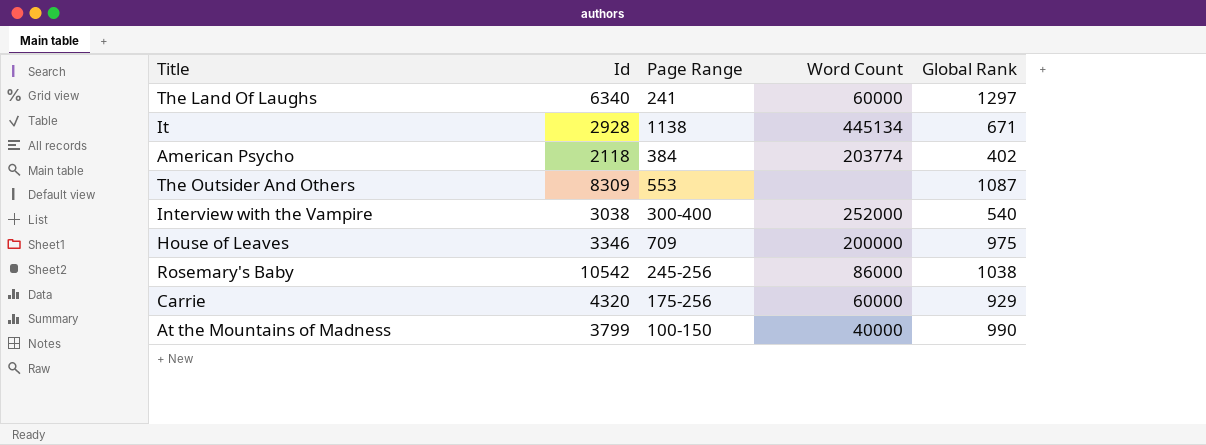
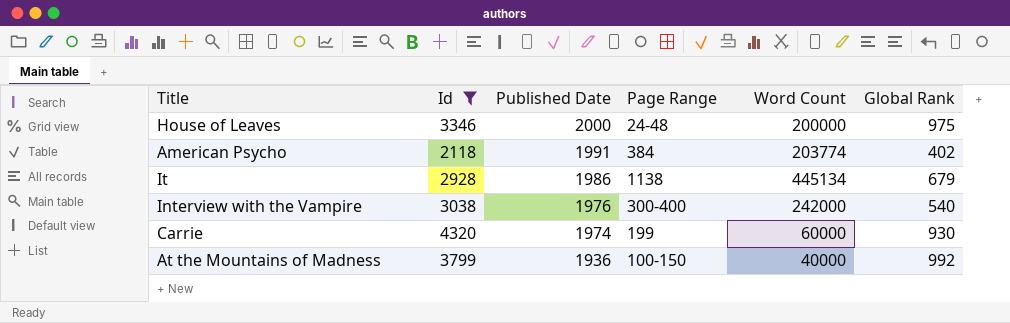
filter: none -> Id <= 4320
row order: none -> Published Date descending
column Published Date | position: none -> 3
House of Leaves | Page Range: 709 -> 24-48
It | Global Rank: 671 -> 679
Interview with the Vampire | Word Count: 252000 -> 242000
Carrie | Page Range: 175-256 -> 199
Carrie | Global Rank: 929 -> 930
At the Mountains of Madness | Global Rank: 990 -> 992

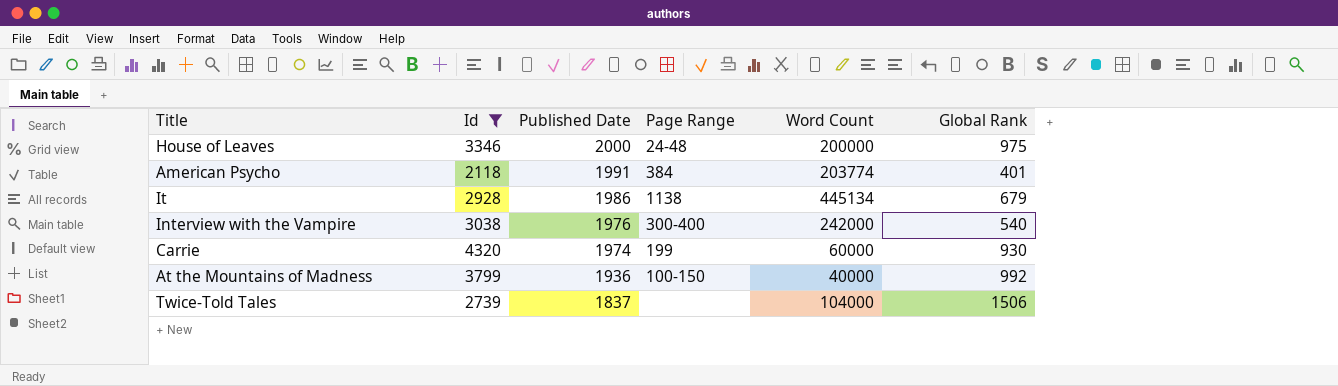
American Psycho | Global Rank: 402 -> 401
row Twice-Told Tales: none -> 2739 | 1837 | none | 104000 | 1506

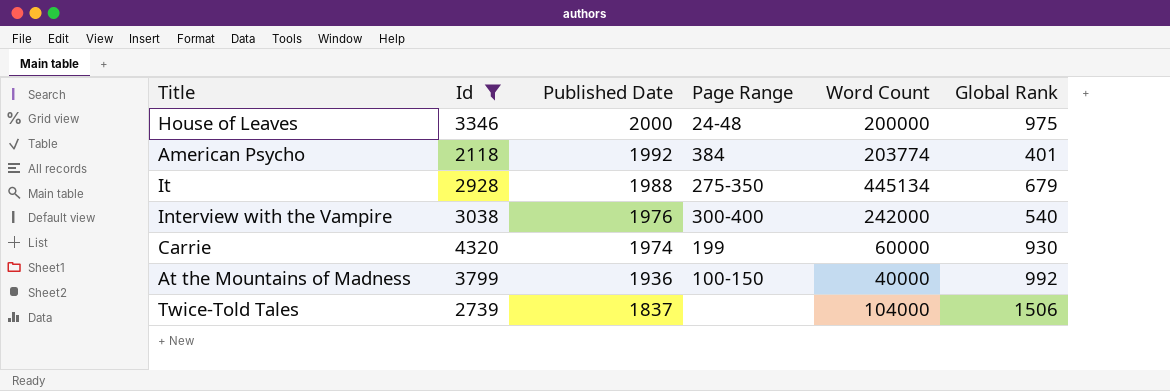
American Psycho | Published Date: 1991 -> 1992
It | Published Date: 1986 -> 1988
It | Page Range: 1138 -> 275-350

